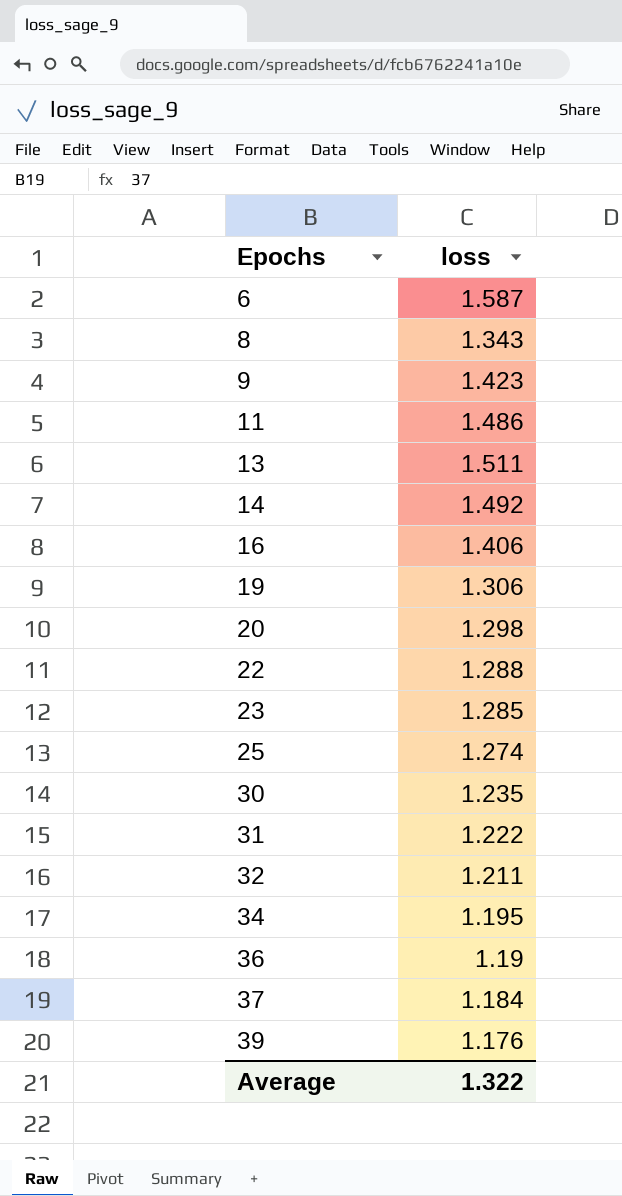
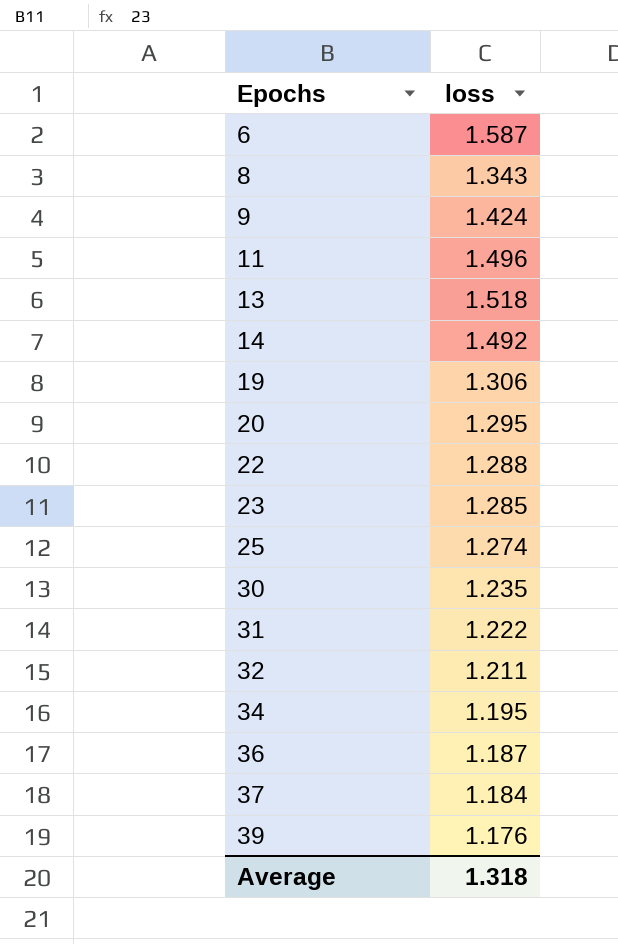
row 16: 1.406 -> none
9 | loss: 1.423 -> 1.424
11 | loss: 1.486 -> 1.496
13 | loss: 1.511 -> 1.518
20 | loss: 1.298 -> 1.295
36 | loss: 1.19 -> 1.187
Average | loss: 1.322 -> 1.318

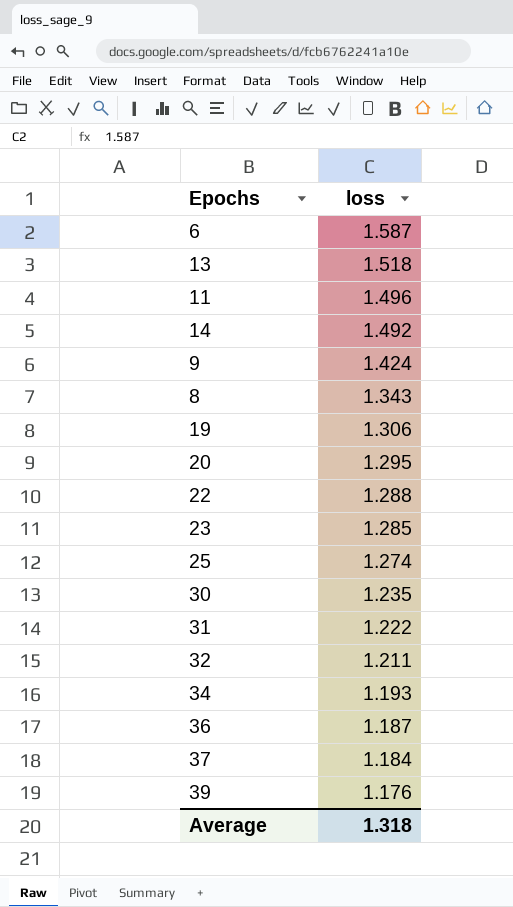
row order: Epochs ascending -> loss descending
34 | loss: 1.195 -> 1.193

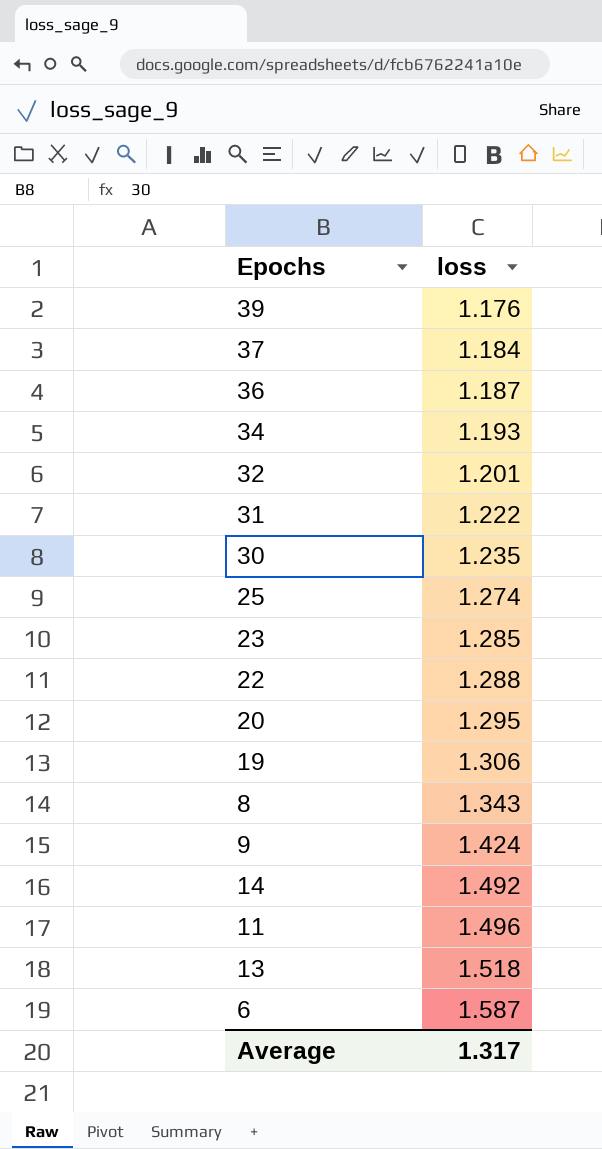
row order: loss descending -> loss ascending
32 | loss: 1.211 -> 1.201
Average | loss: 1.318 -> 1.317

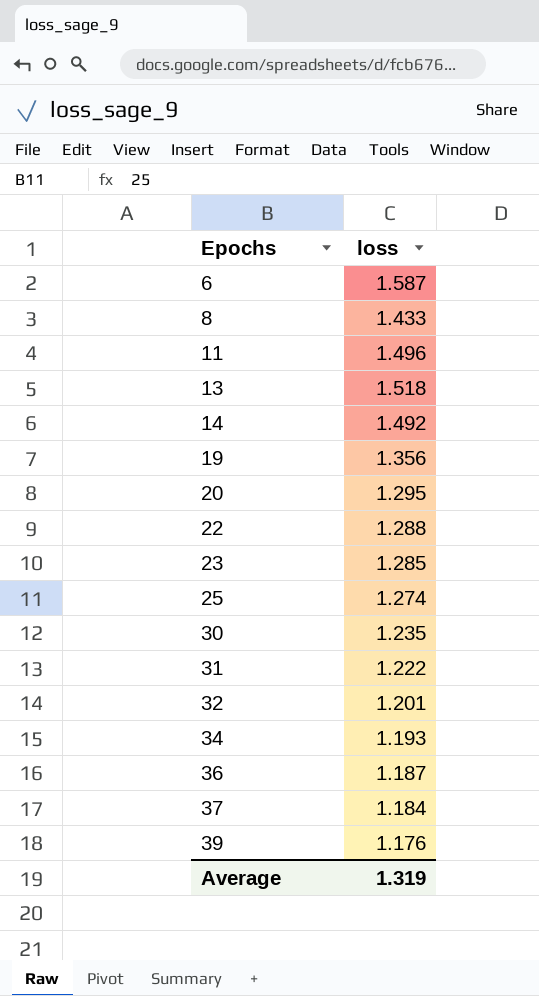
row order: loss ascending -> Epochs ascending
row 9: 1.424 -> none
8 | loss: 1.343 -> 1.433
19 | loss: 1.306 -> 1.356
Average | loss: 1.317 -> 1.319

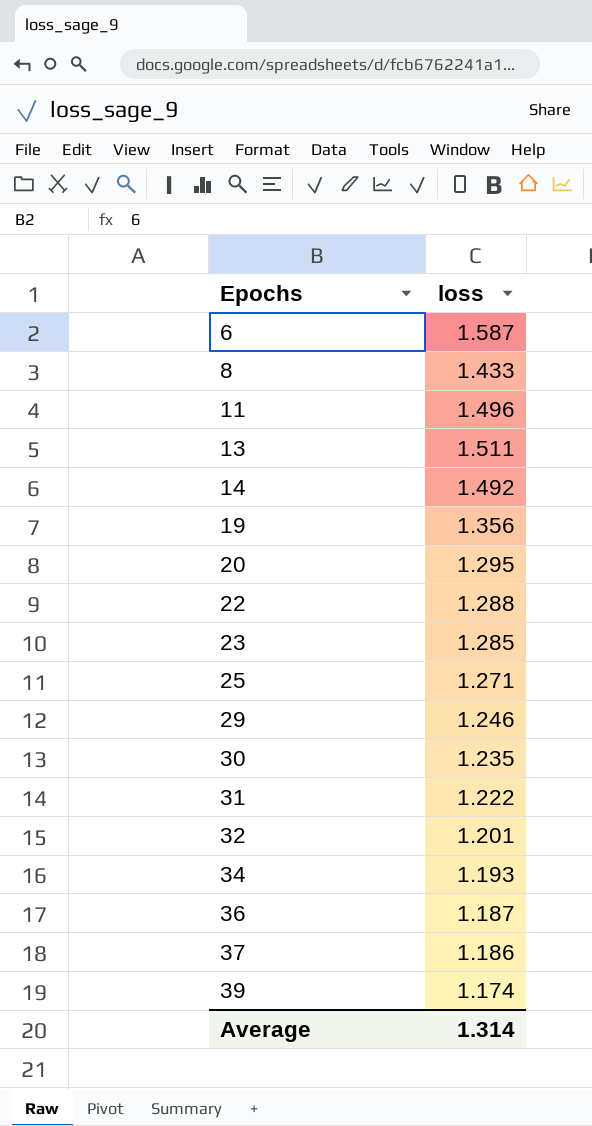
13 | loss: 1.518 -> 1.511
25 | loss: 1.274 -> 1.271
row 29: none -> 1.246
37 | loss: 1.184 -> 1.186
39 | loss: 1.176 -> 1.174
Average | loss: 1.319 -> 1.314

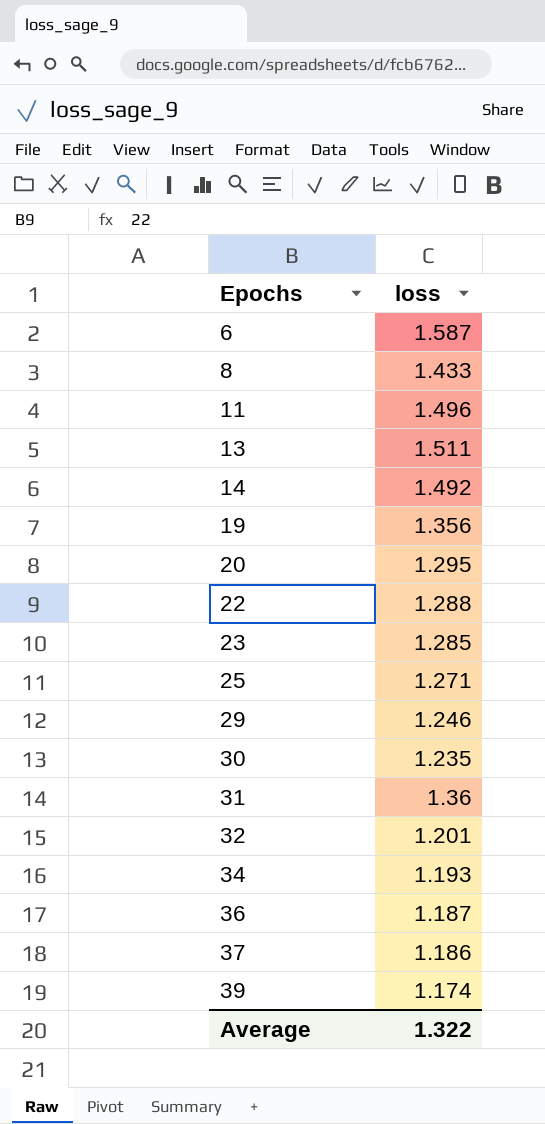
31 | loss: 1.222 -> 1.36
Average | loss: 1.314 -> 1.322

